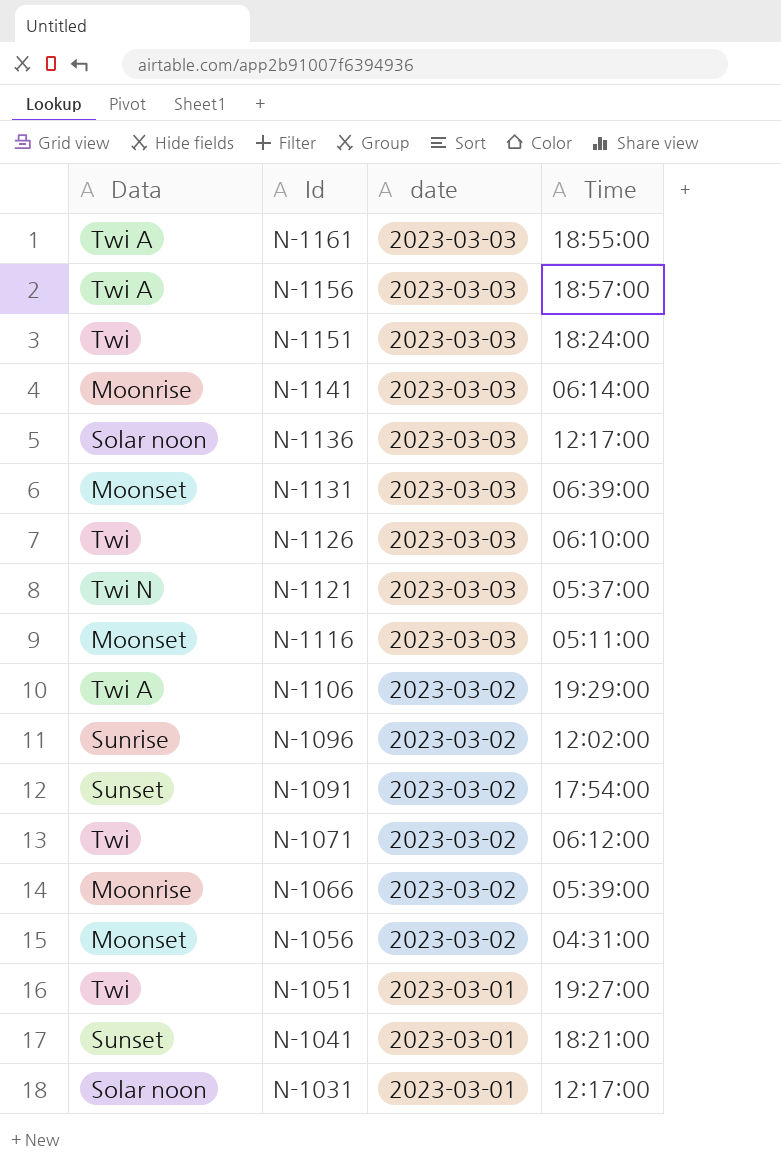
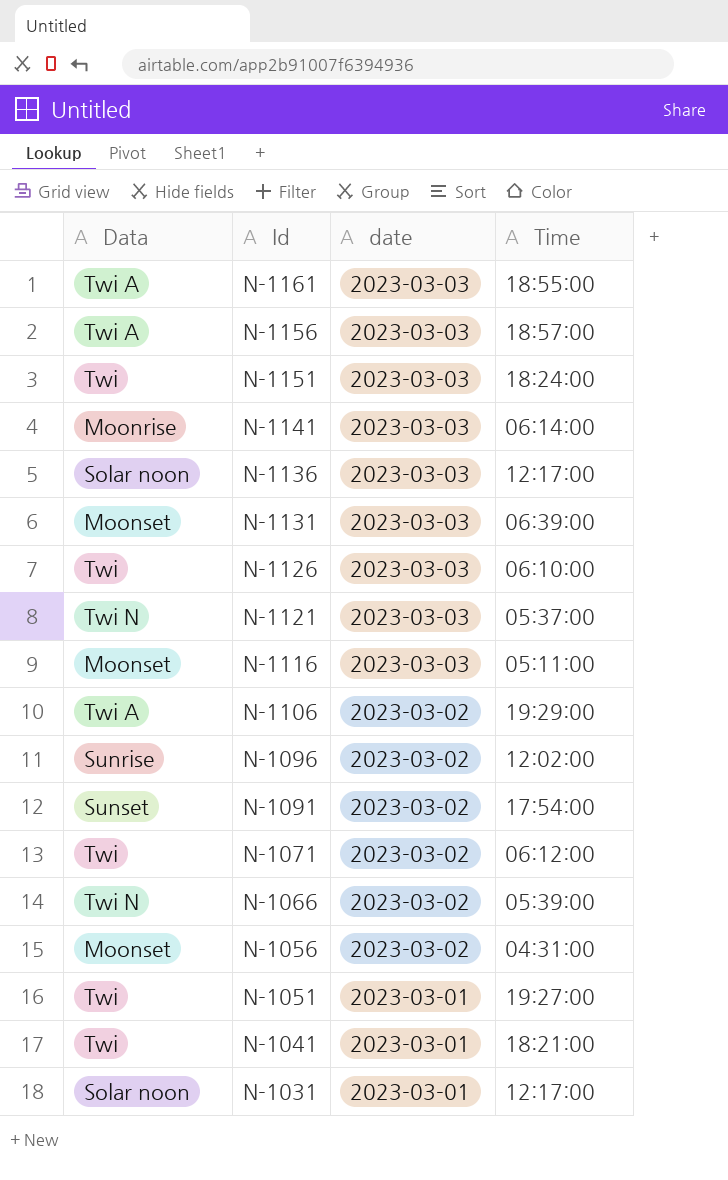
N-1066 | Data: Moonrise -> Twi N
N-1041 | Data: Sunset -> Twi

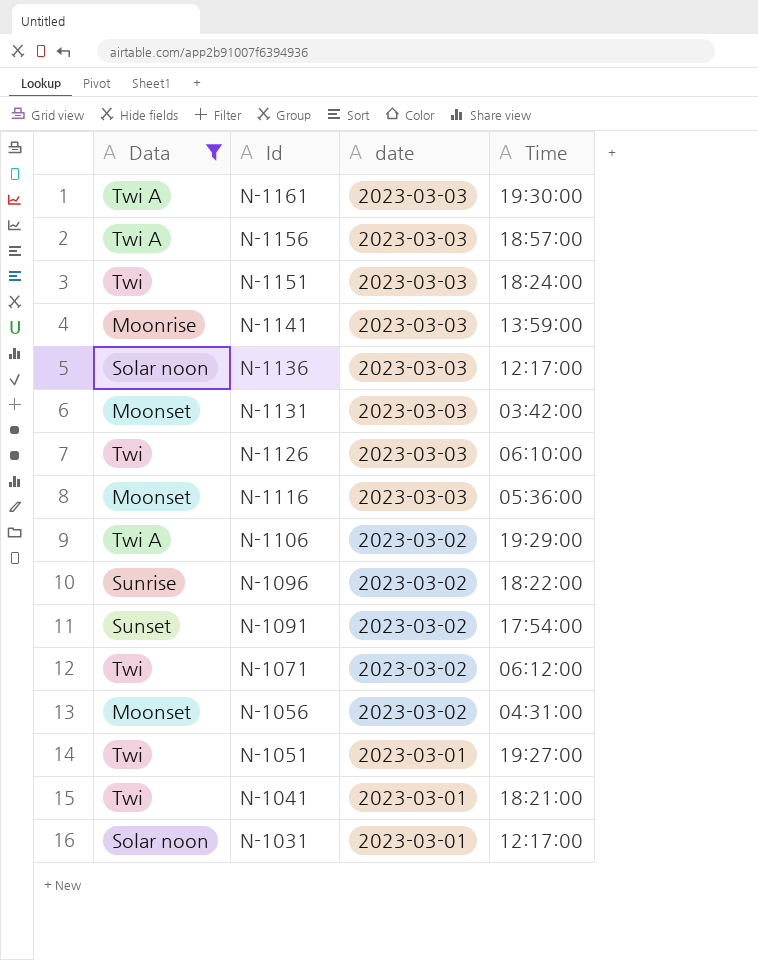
filter: none -> Data != Twi N
N-1161 | Time: 18:55:00 -> 19:30:00
N-1141 | Time: 06:14:00 -> 13:59:00
N-1131 | Time: 06:39:00 -> 03:42:00
N-1116 | Time: 05:11:00 -> 05:36:00
N-1096 | Time: 12:02:00 -> 18:22:00

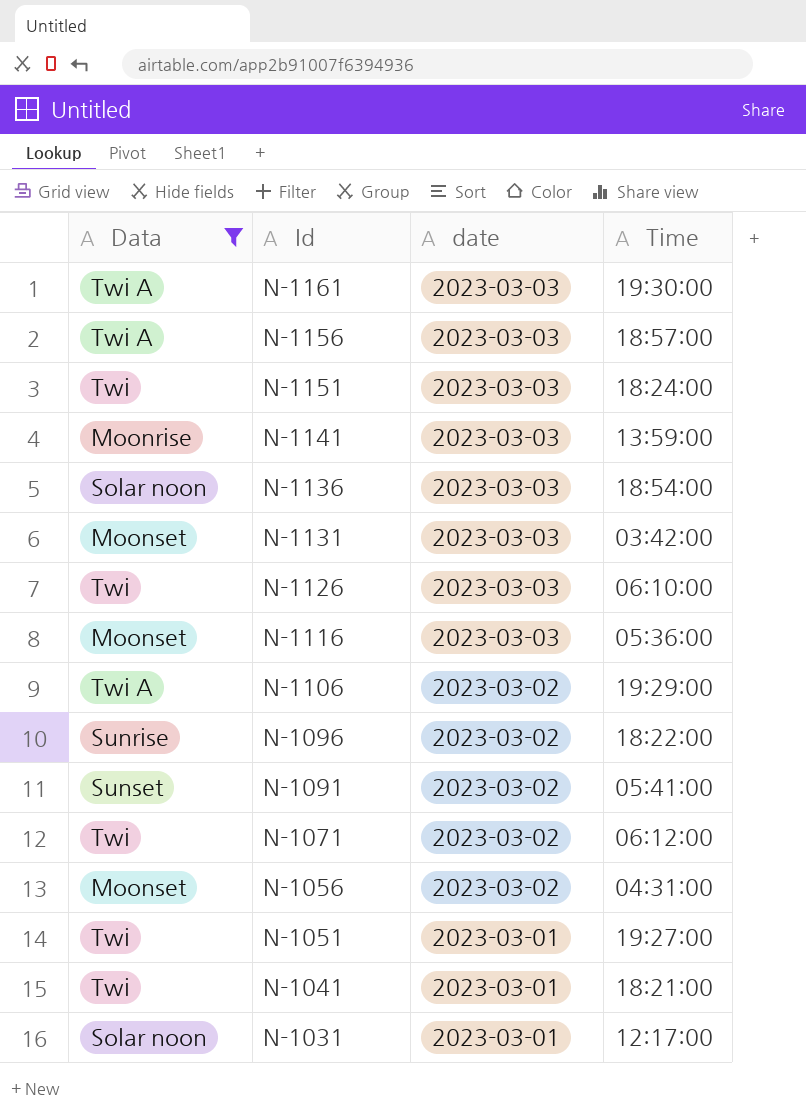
N-1136 | Time: 12:17:00 -> 18:54:00
N-1091 | Time: 17:54:00 -> 05:41:00

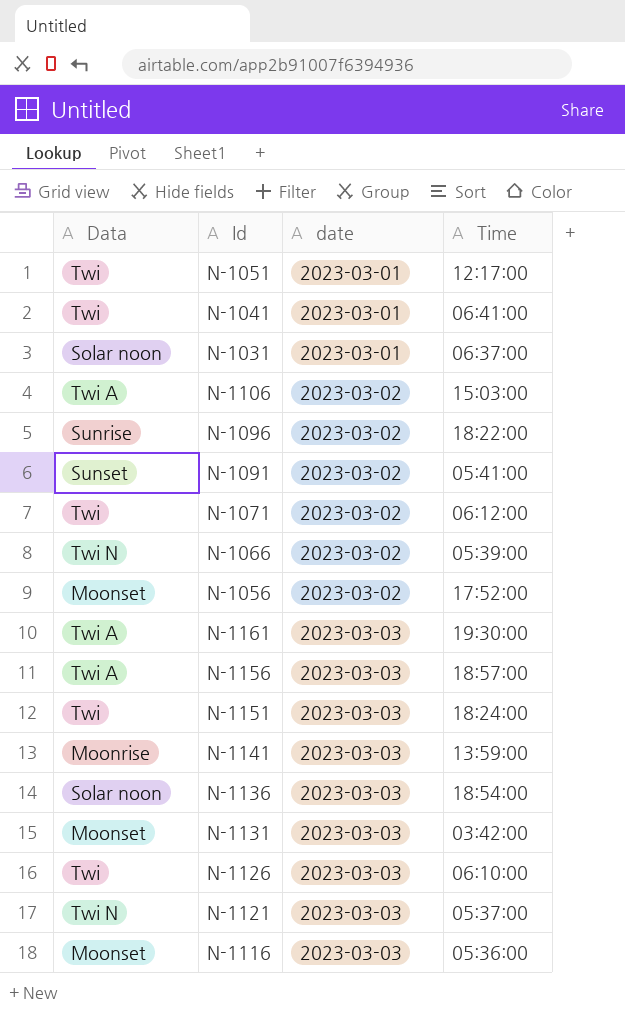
filter: Data != Twi N -> none
row order: Id descending -> date ascending
N-1051 | Time: 19:27:00 -> 12:17:00
N-1041 | Time: 18:21:00 -> 06:41:00
N-1031 | Time: 12:17:00 -> 06:37:00
N-1106 | Time: 19:29:00 -> 15:03:00
N-1056 | Time: 04:31:00 -> 17:52:00

